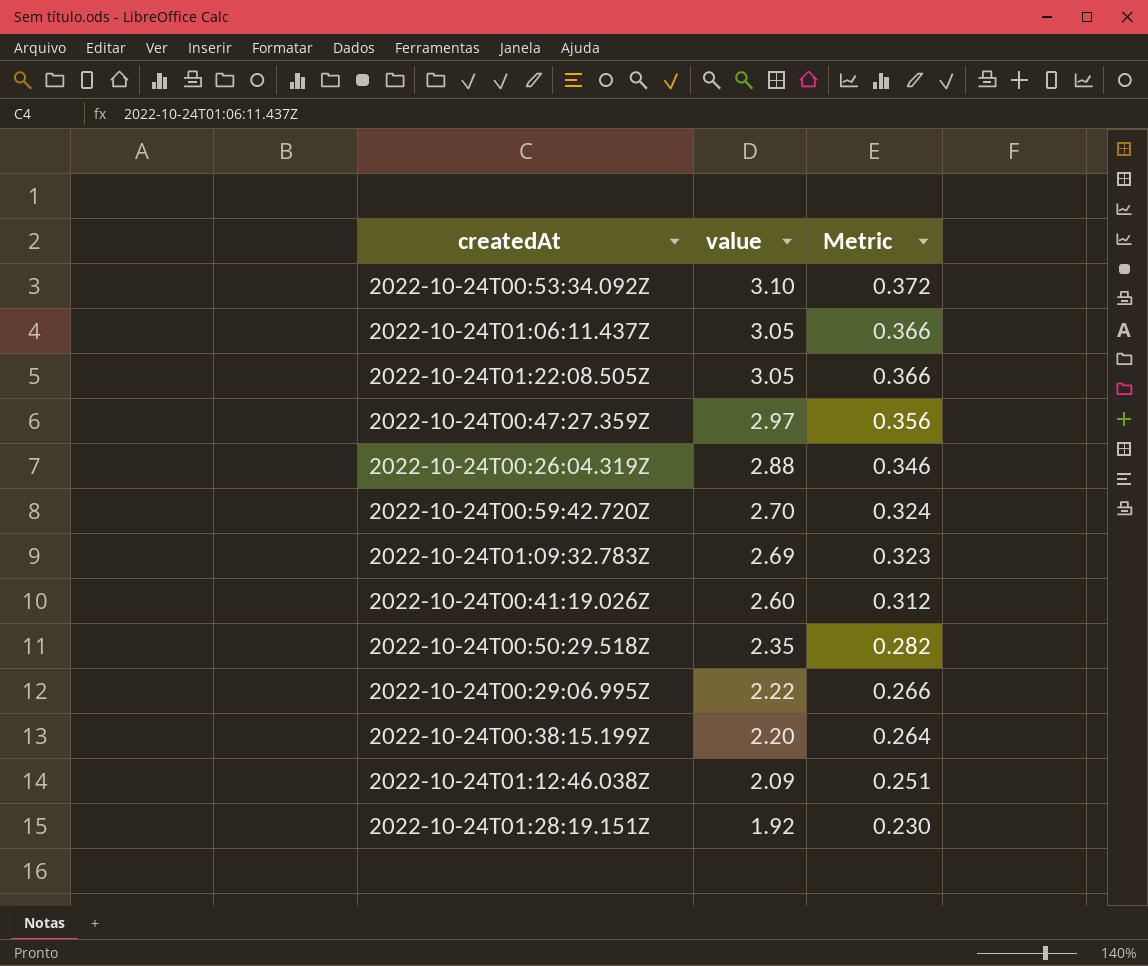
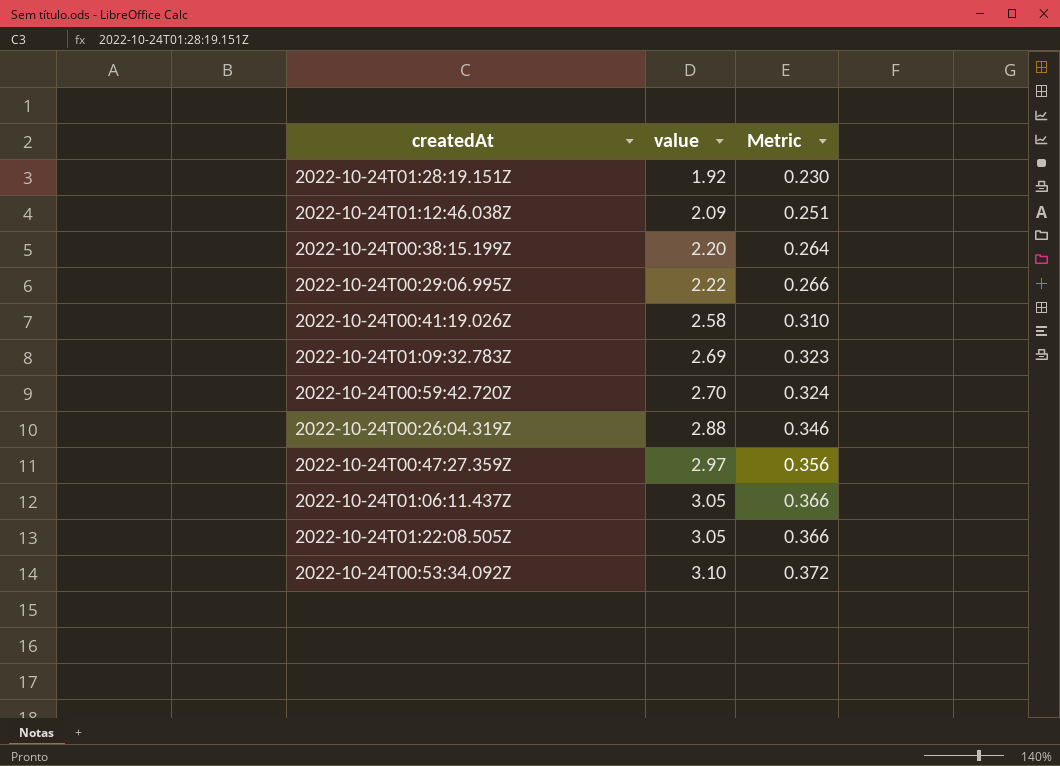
row order: value descending -> value ascending
row 2022-10-24T00:50:29.518Z: 2.35 | 0.282 -> none
2022-10-24T00:41:19.026Z | value: 2.60 -> 2.58
2022-10-24T00:41:19.026Z | Metric: 0.312 -> 0.310

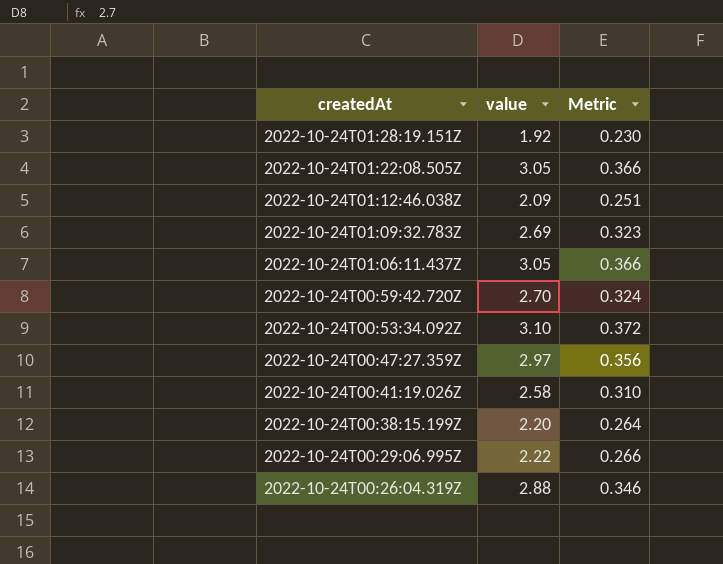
row order: value ascending -> createdAt descending

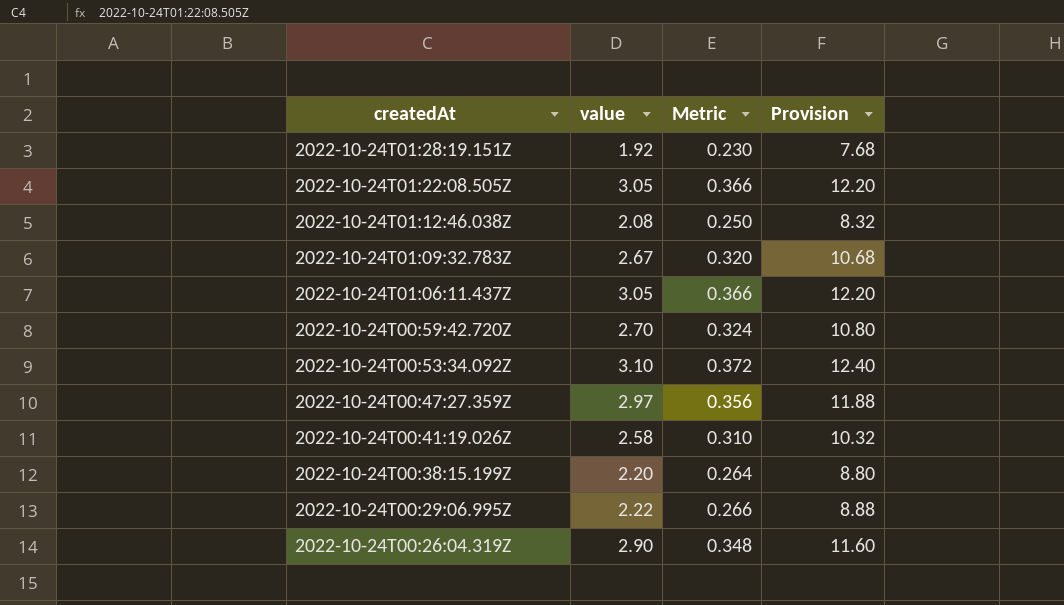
column Provision | formula: none -> [value] * 4
2022-10-24T01:12:46.038Z | value: 2.09 -> 2.08
2022-10-24T01:12:46.038Z | Metric: 0.251 -> 0.250
2022-10-24T01:09:32.783Z | value: 2.69 -> 2.67
2022-10-24T01:09:32.783Z | Metric: 0.323 -> 0.320
2022-10-24T00:26:04.319Z | value: 2.88 -> 2.90
2022-10-24T00:26:04.319Z | Metric: 0.346 -> 0.348

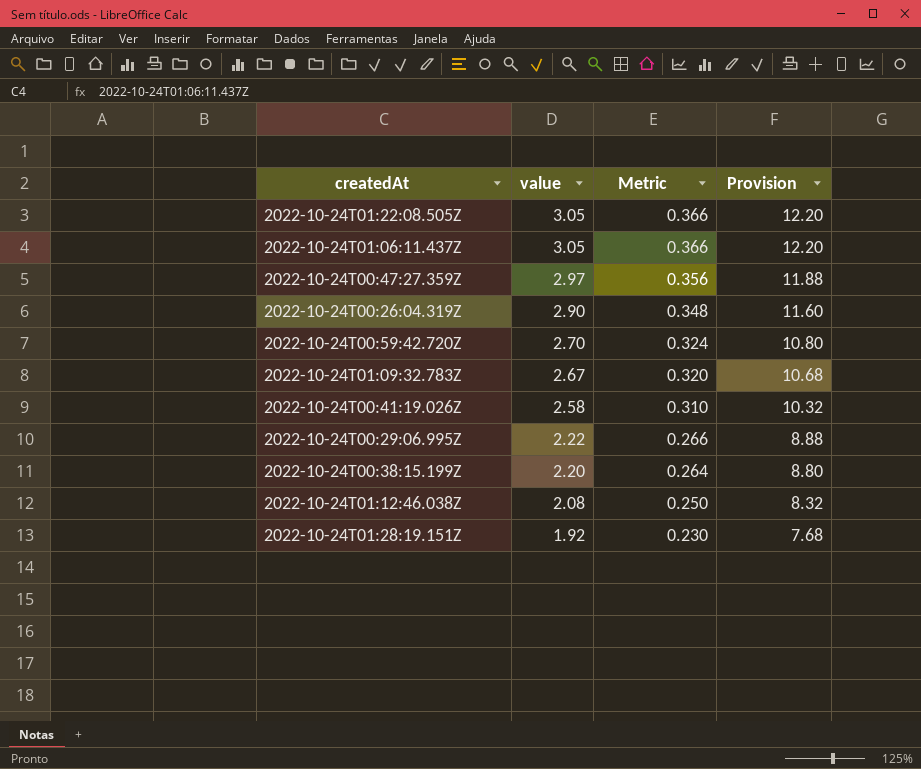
row order: createdAt descending -> value descending
row 2022-10-24T00:53:34.092Z: 3.10 | 0.372 | 12.40 -> none

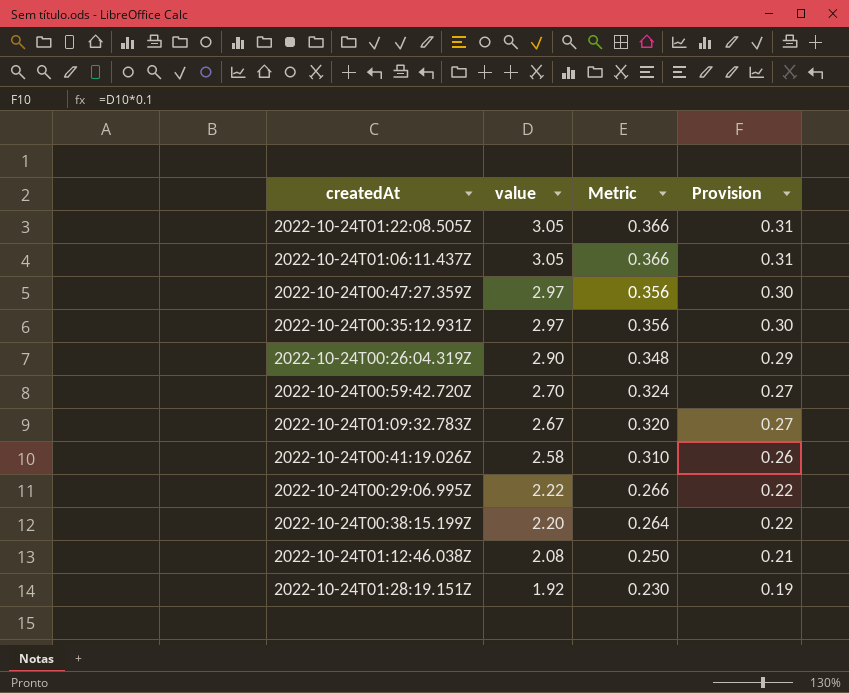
column Provision | formula: [value] * 4 -> [value] * 0.1
row 2022-10-24T00:35:12.931Z: none -> 2.97 | 0.356 | 0.30

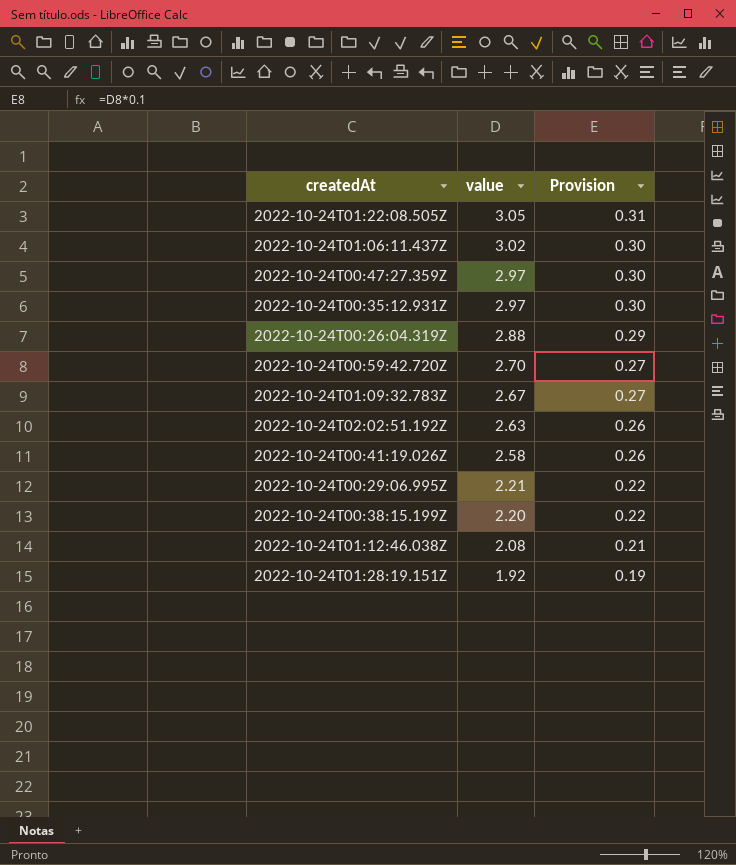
column Metric | formula: [value] * 0.12 -> none
2022-10-24T01:06:11.437Z | value: 3.05 -> 3.02
2022-10-24T01:06:11.437Z | Provision: 0.31 -> 0.30
2022-10-24T00:26:04.319Z | value: 2.90 -> 2.88
row 2022-10-24T02:02:51.192Z: none -> 2.63 | 0.26
2022-10-24T00:29:06.995Z | value: 2.22 -> 2.21

